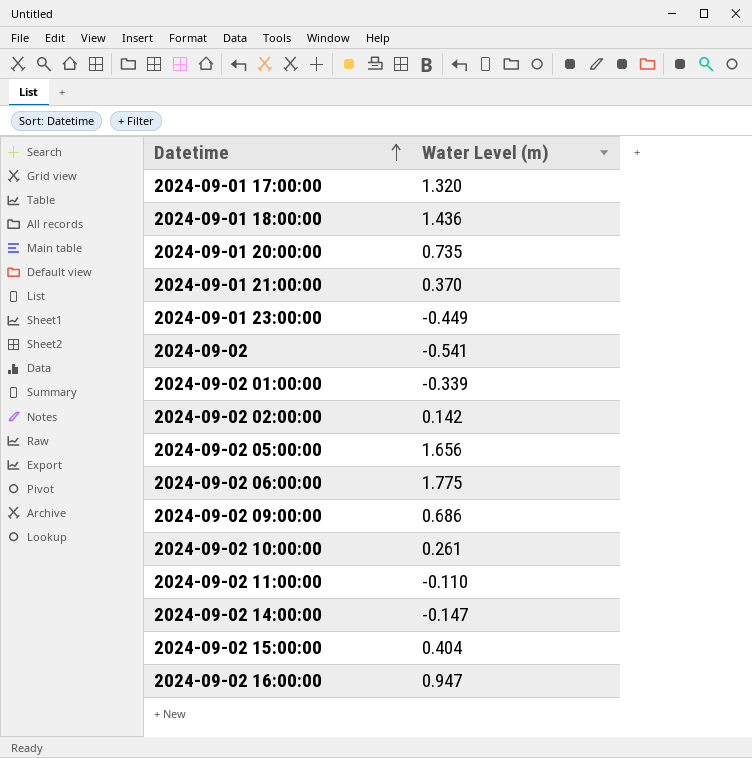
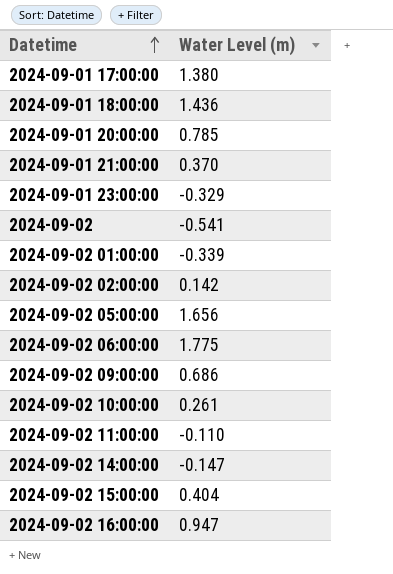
2024-09-01 17:00:00 | Water Level (m): 1.320 -> 1.380
2024-09-01 20:00:00 | Water Level (m): 0.735 -> 0.785
2024-09-01 23:00:00 | Water Level (m): -0.449 -> -0.329

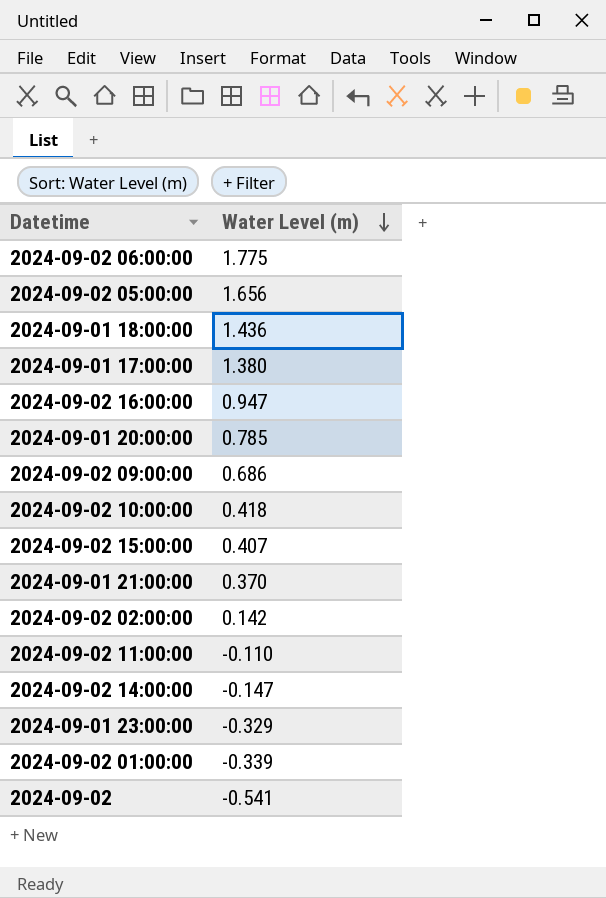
row order: Datetime ascending -> Water Level (m) descending
2024-09-02 10:00:00 | Water Level (m): 0.261 -> 0.418
2024-09-02 15:00:00 | Water Level (m): 0.404 -> 0.407

